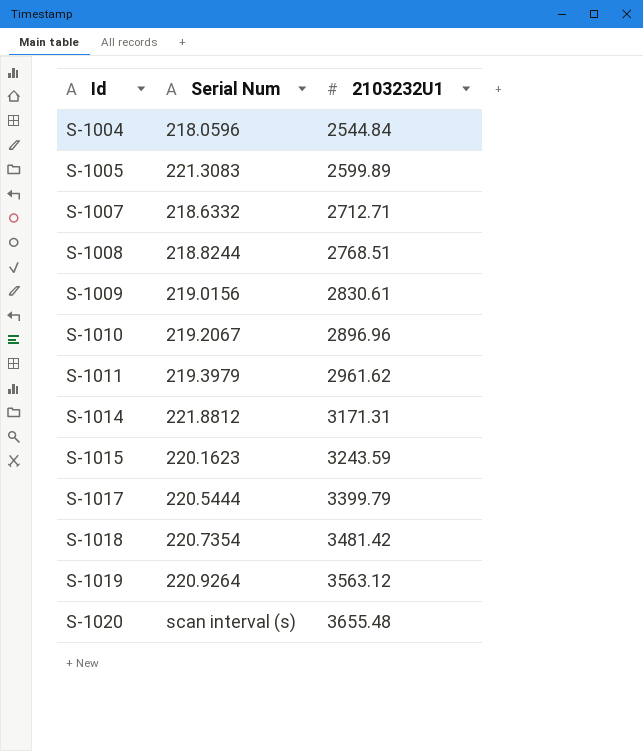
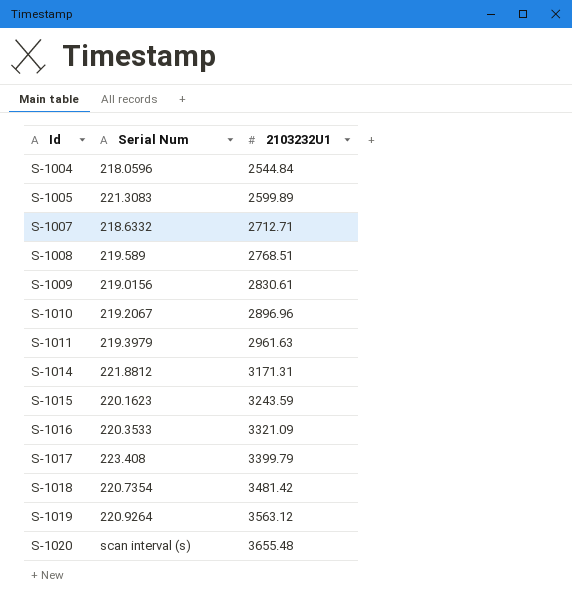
S-1008 | Serial Num: 218.8244 -> 219.589
S-1011 | 2103232U1: 2961.62 -> 2961.63
row S-1016: none -> 220.3533 | 3321.09
S-1017 | Serial Num: 220.5444 -> 223.408

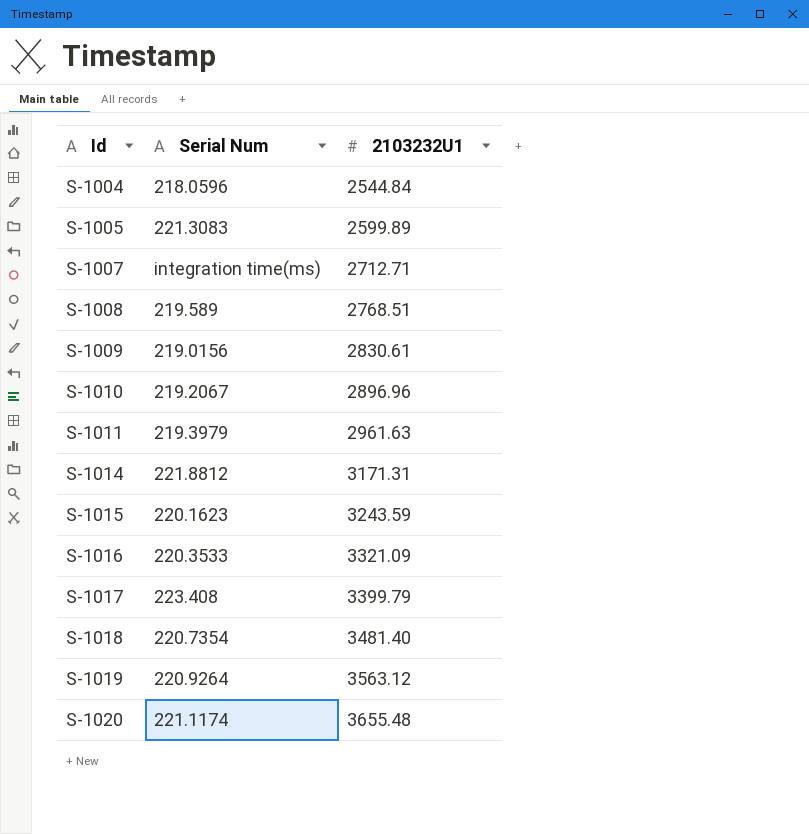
S-1007 | Serial Num: 218.6332 -> integration time(ms)
S-1018 | 2103232U1: 3481.42 -> 3481.40
S-1020 | Serial Num: scan interval (s) -> 221.1174

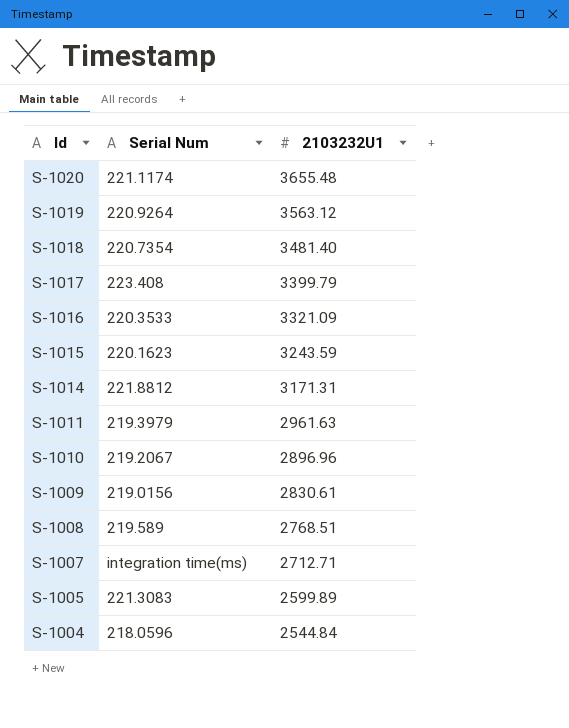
row order: Id ascending -> Id descending

